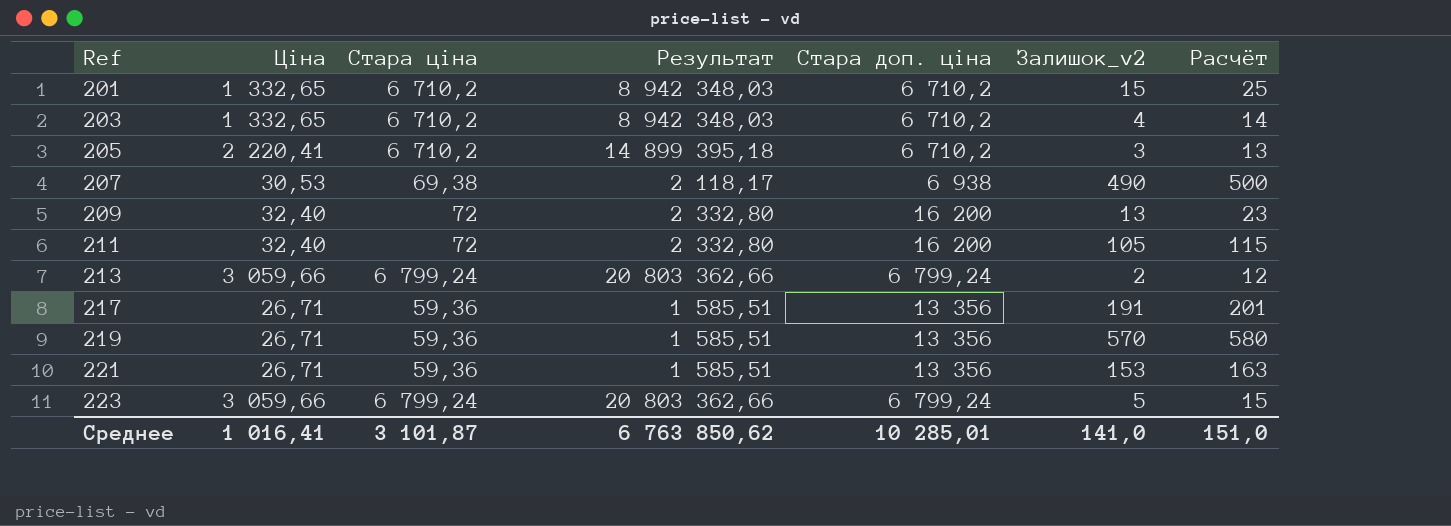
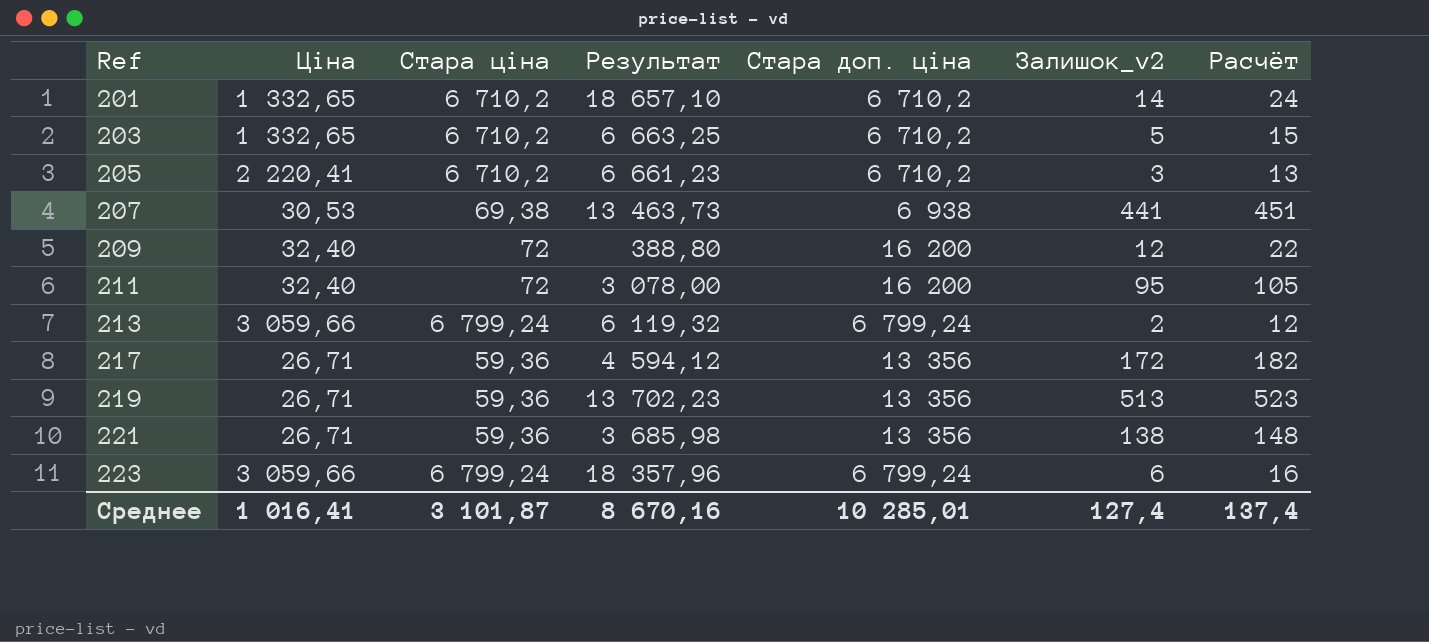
column Результат | formula: [Ціна] * [Стара ціна] -> [Ціна] * [Залишок_v2]
201 | Залишок_v2: 15 -> 14
201 | Расчёт: 25 -> 24
203 | Залишок_v2: 4 -> 5
203 | Расчёт: 14 -> 15
207 | Залишок_v2: 490 -> 441
207 | Расчёт: 500 -> 451
209 | Залишок_v2: 13 -> 12
209 | Расчёт: 23 -> 22
211 | Залишок_v2: 105 -> 95
211 | Расчёт: 115 -> 105
217 | Залишок_v2: 191 -> 172
217 | Расчёт: 201 -> 182
219 | Залишок_v2: 570 -> 513
219 | Расчёт: 580 -> 523
221 | Залишок_v2: 153 -> 138
221 | Расчёт: 163 -> 148
223 | Залишок_v2: 5 -> 6
223 | Расчёт: 15 -> 16
Среднее | Результат: 6 763 850,62 -> 8 670,16
Среднее | Залишок_v2: 141,0 -> 127,4
Среднее | Расчёт: 151,0 -> 137,4

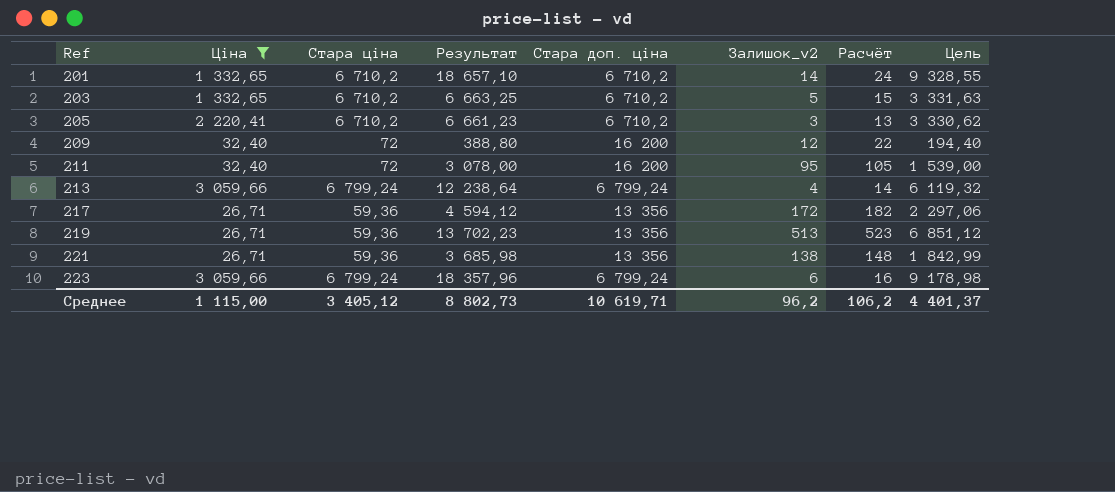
filter: none -> Ціна != 30,53
column Цель | formula: none -> [Результат] * 0,5
213 | Результат: 6 119,32 -> 12 238,64
213 | Залишок_v2: 2 -> 4
213 | Расчёт: 12 -> 14
Среднее | Ціна: 1 016,41 -> 1 115,00
Среднее | Стара ціна: 3 101,87 -> 3 405,12
Среднее | Результат: 8 670,16 -> 8 802,73
Среднее | Стара доп. ціна: 10 285,01 -> 10 619,71
Среднее | Залишок_v2: 127,4 -> 96,2
Среднее | Расчёт: 137,4 -> 106,2

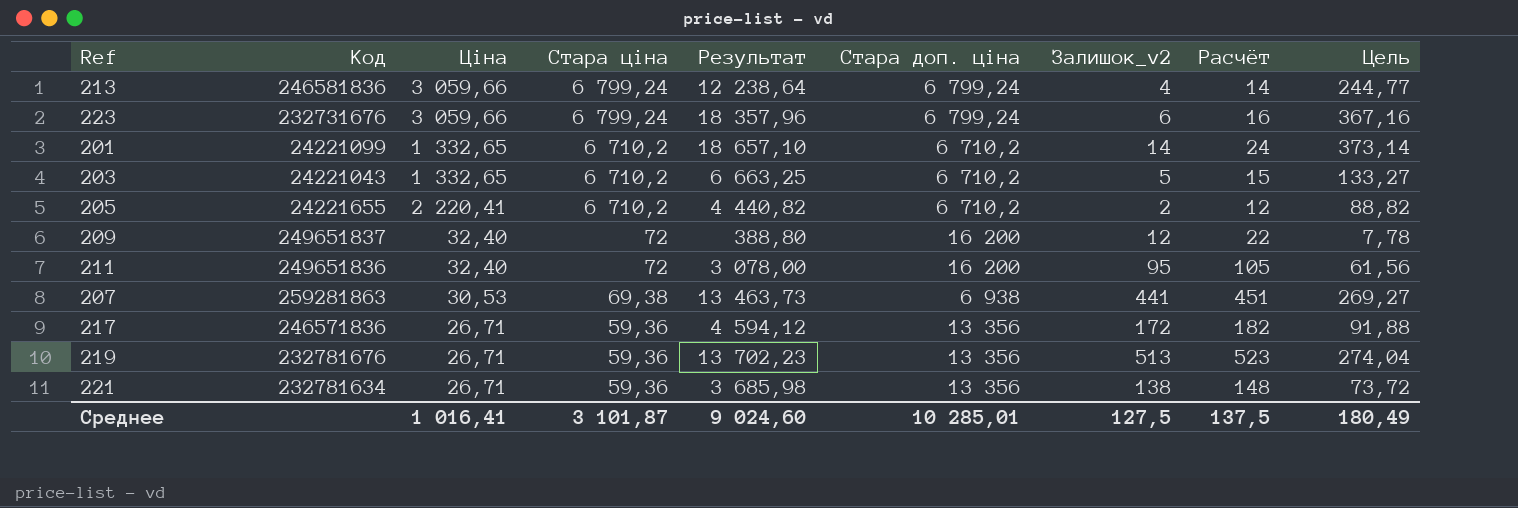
filter: Ціна != 30,53 -> none
row order: Ref ascending -> Стара ціна descending
column Код | position: none -> 2
column Цель | formula: [Результат] * 0,5 -> [Результат] * 0,02
205 | Результат: 6 661,23 -> 4 440,82
205 | Залишок_v2: 3 -> 2
205 | Расчёт: 13 -> 12
Среднее | Ціна: 1 115,00 -> 1 016,41
Среднее | Стара ціна: 3 405,12 -> 3 101,87
Среднее | Результат: 8 802,73 -> 9 024,60
Среднее | Стара доп. ціна: 10 619,71 -> 10 285,01
Среднее | Залишок_v2: 96,2 -> 127,5
Среднее | Расчёт: 106,2 -> 137,5
Среднее | Цель: 4 401,37 -> 180,49

